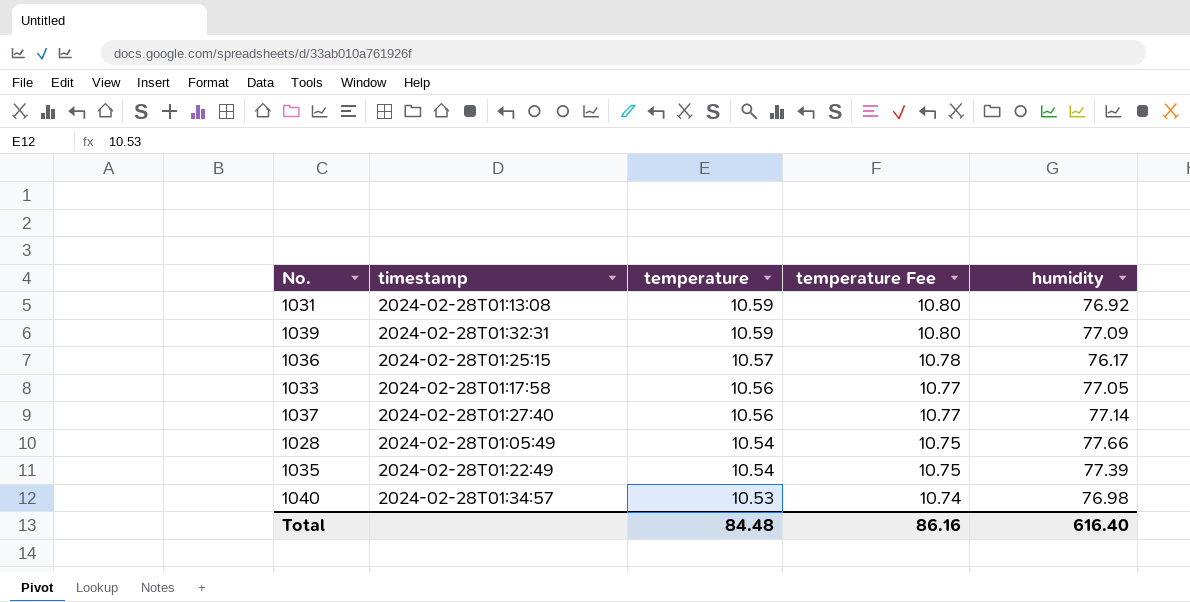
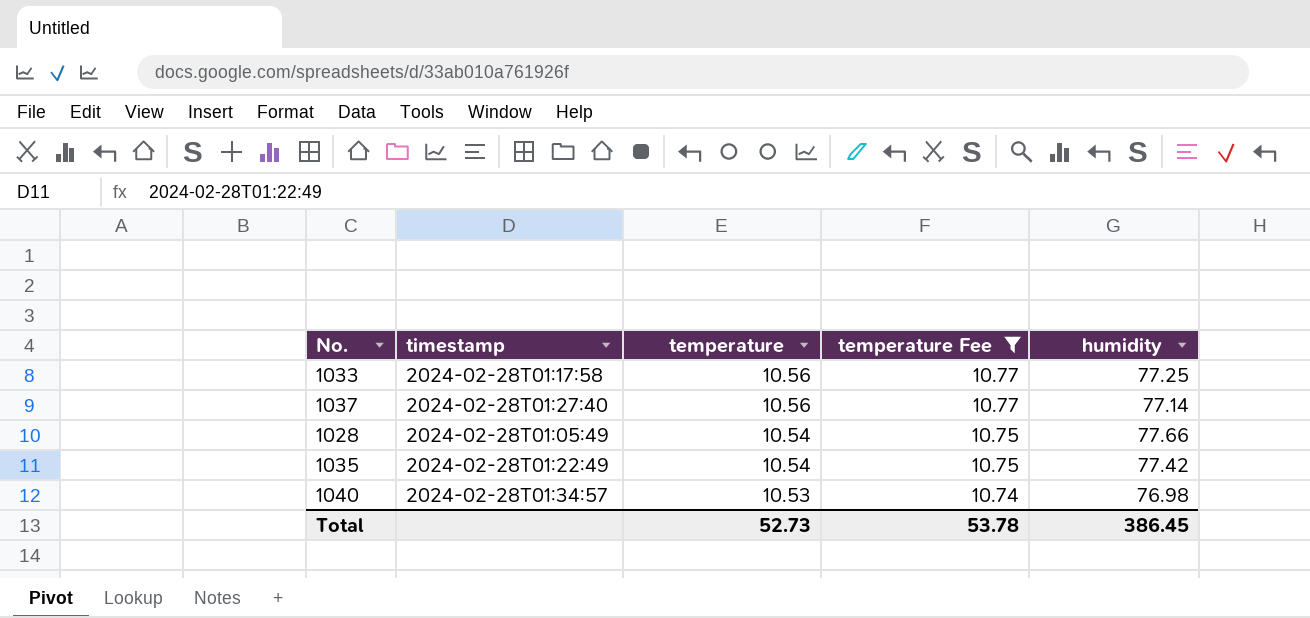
filter: none -> temperature Fee <= 10.77
1033 | humidity: 77.05 -> 77.25
1035 | humidity: 77.39 -> 77.42
Total | temperature: 84.48 -> 52.73
Total | temperature Fee: 86.16 -> 53.78
Total | humidity: 616.40 -> 386.45

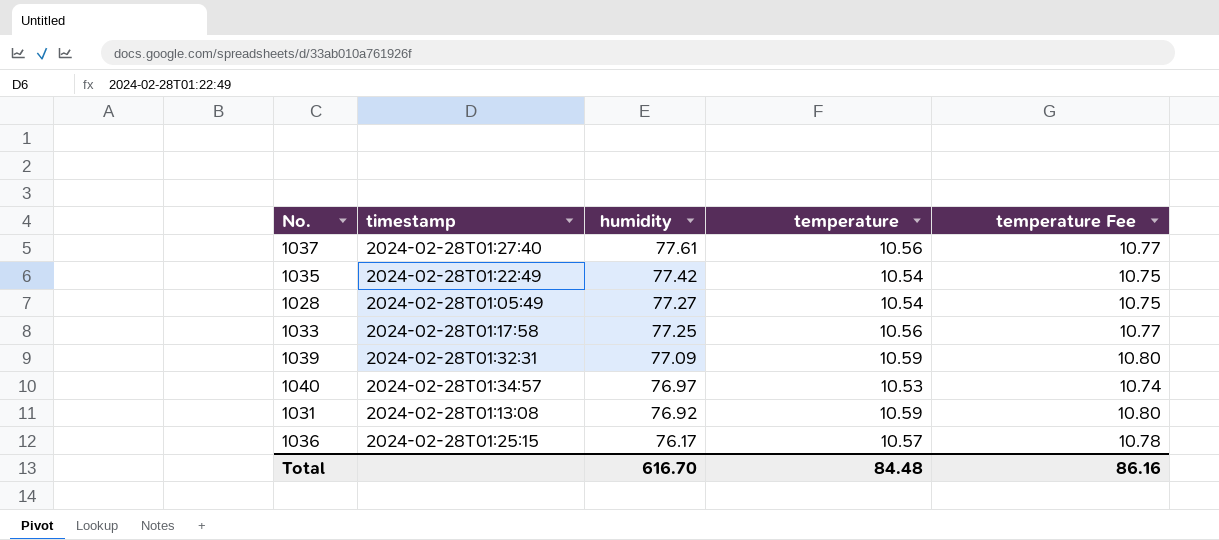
filter: temperature Fee <= 10.77 -> none
row order: temperature descending -> humidity descending
column humidity | position: 5 -> 3
1037 | humidity: 77.14 -> 77.61
1028 | humidity: 77.66 -> 77.27
1040 | humidity: 76.98 -> 76.97
Total | humidity: 386.45 -> 616.70
Total | temperature: 52.73 -> 84.48
Total | temperature Fee: 53.78 -> 86.16

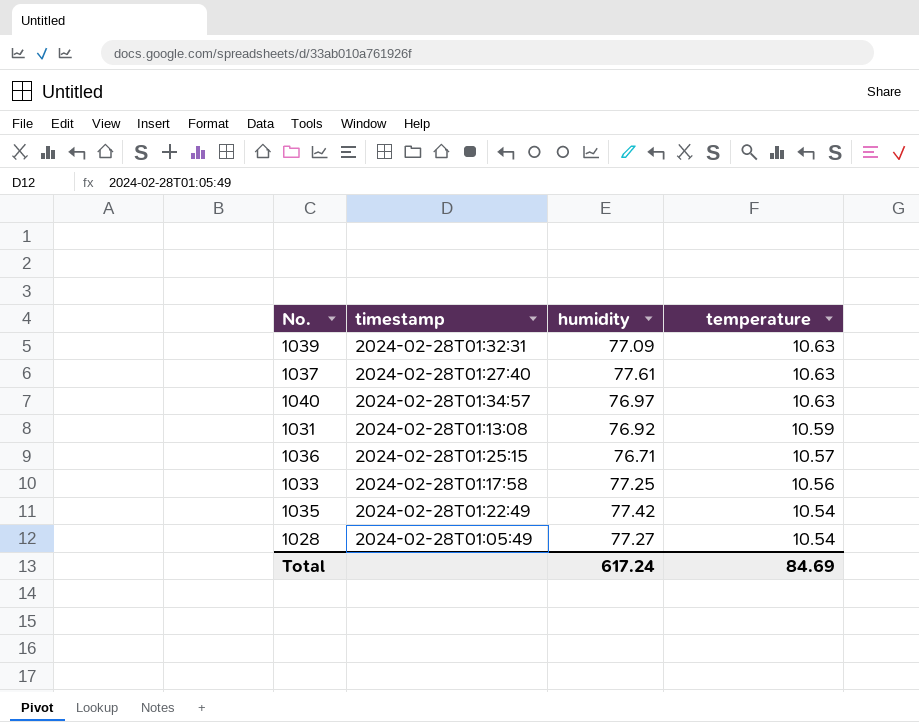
row order: humidity descending -> temperature descending
column temperature Fee | formula: [temperature] * 1.02 -> none
1039 | temperature: 10.59 -> 10.63
1037 | temperature: 10.56 -> 10.63
1040 | temperature: 10.53 -> 10.63
1036 | humidity: 76.17 -> 76.71
Total | humidity: 616.70 -> 617.24
Total | temperature: 84.48 -> 84.69

